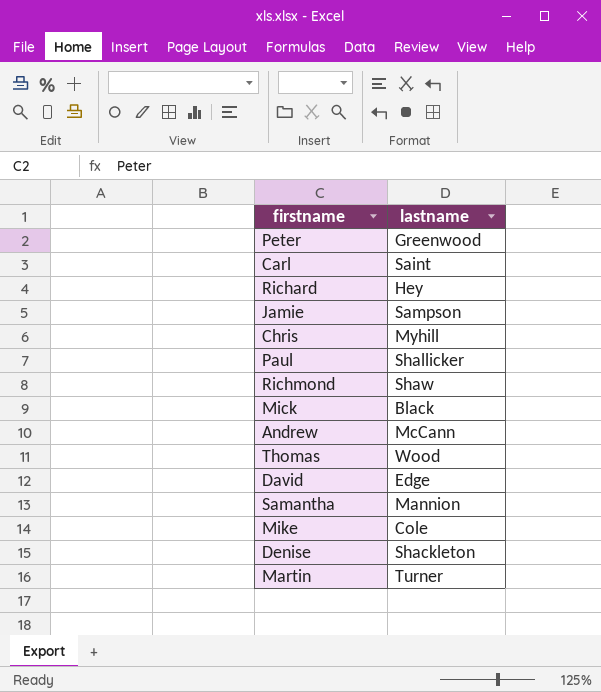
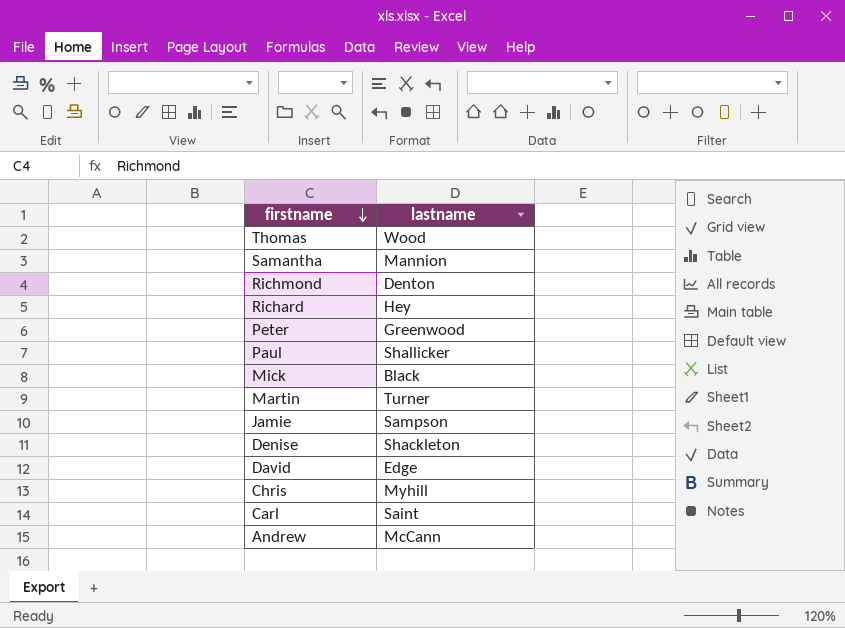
row order: none -> firstname descending
row Mike: Cole -> none
Richmond | lastname: Shaw -> Denton

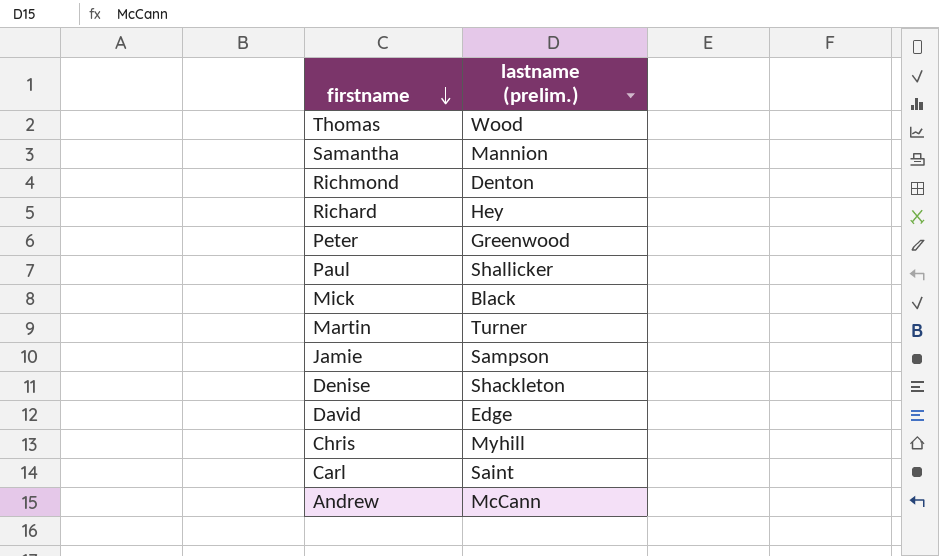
column name: lastname -> lastname (prelim.)

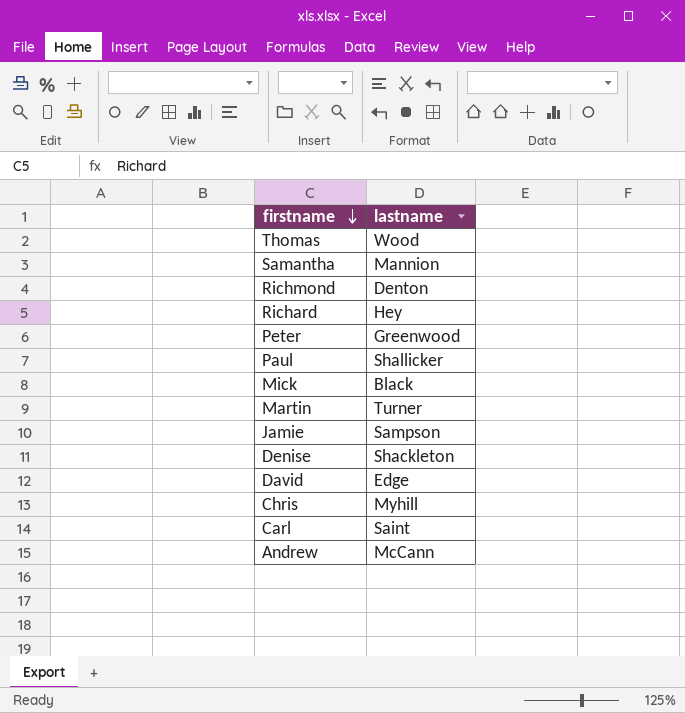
column name: lastname (prelim.) -> lastname

